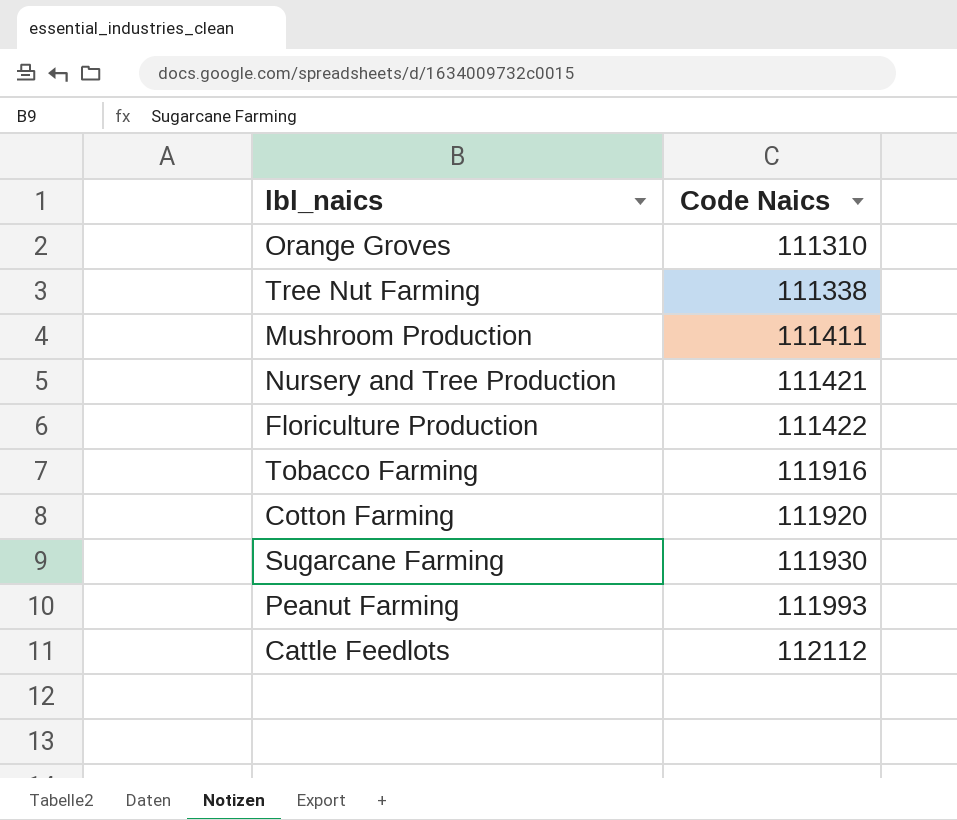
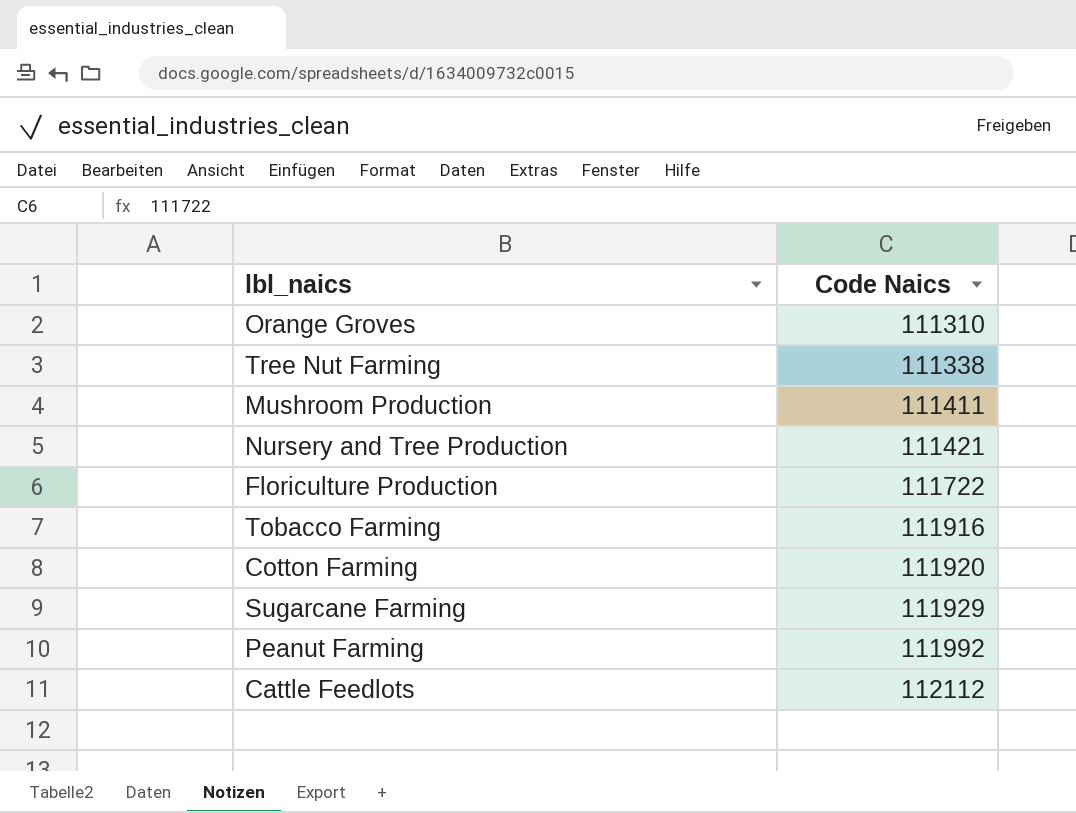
Floriculture Production | Code Naics: 111422 -> 111722
Sugarcane Farming | Code Naics: 111930 -> 111929
Peanut Farming | Code Naics: 111993 -> 111992

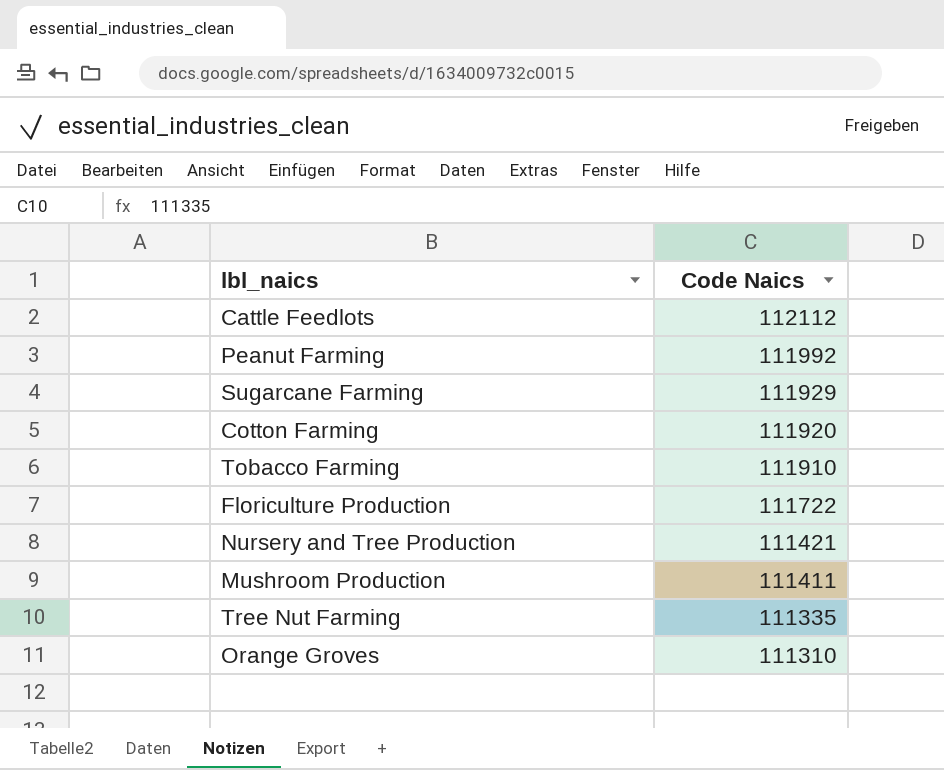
row order: Code Naics ascending -> Code Naics descending
Tobacco Farming | Code Naics: 111916 -> 111910
Tree Nut Farming | Code Naics: 111338 -> 111335

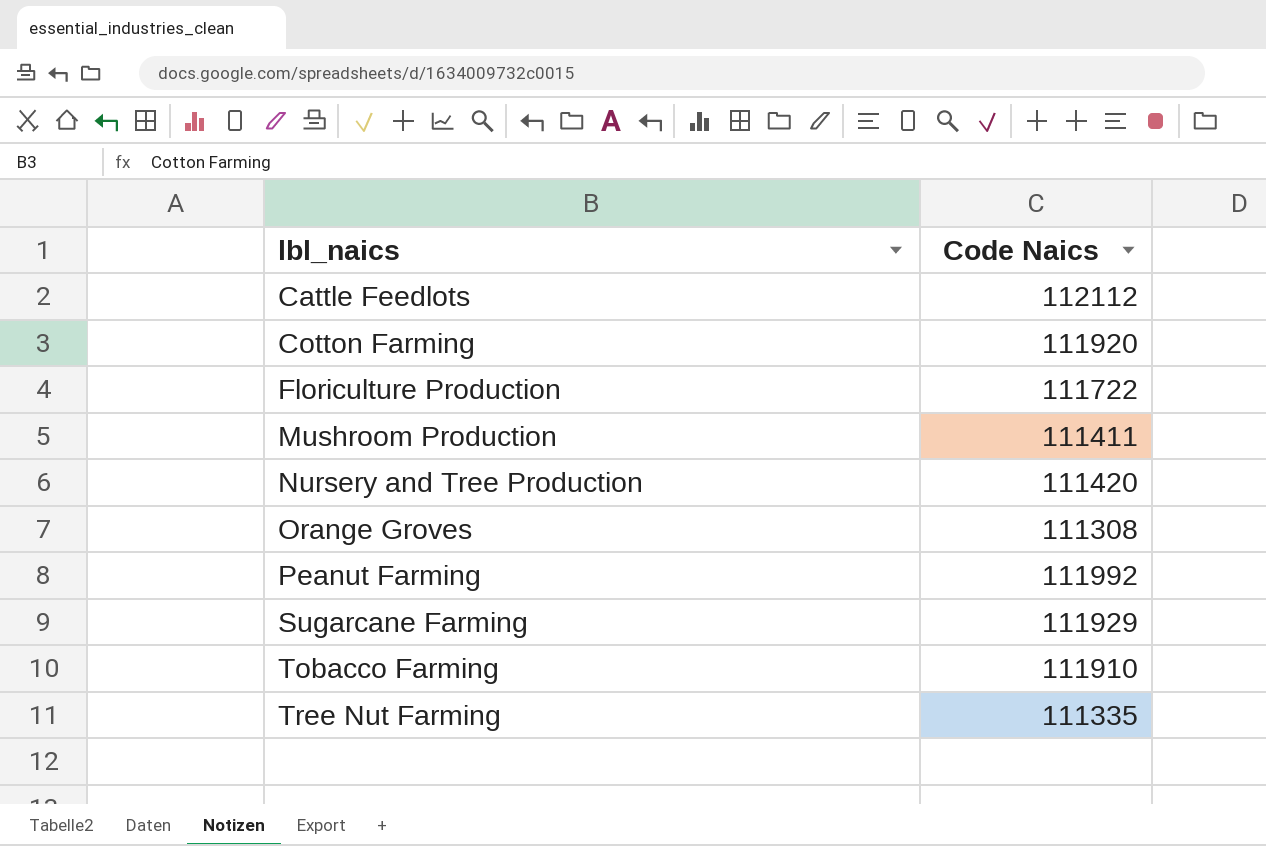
row order: Code Naics descending -> lbl_naics ascending
Nursery and Tree Production | Code Naics: 111421 -> 111420
Orange Groves | Code Naics: 111310 -> 111308

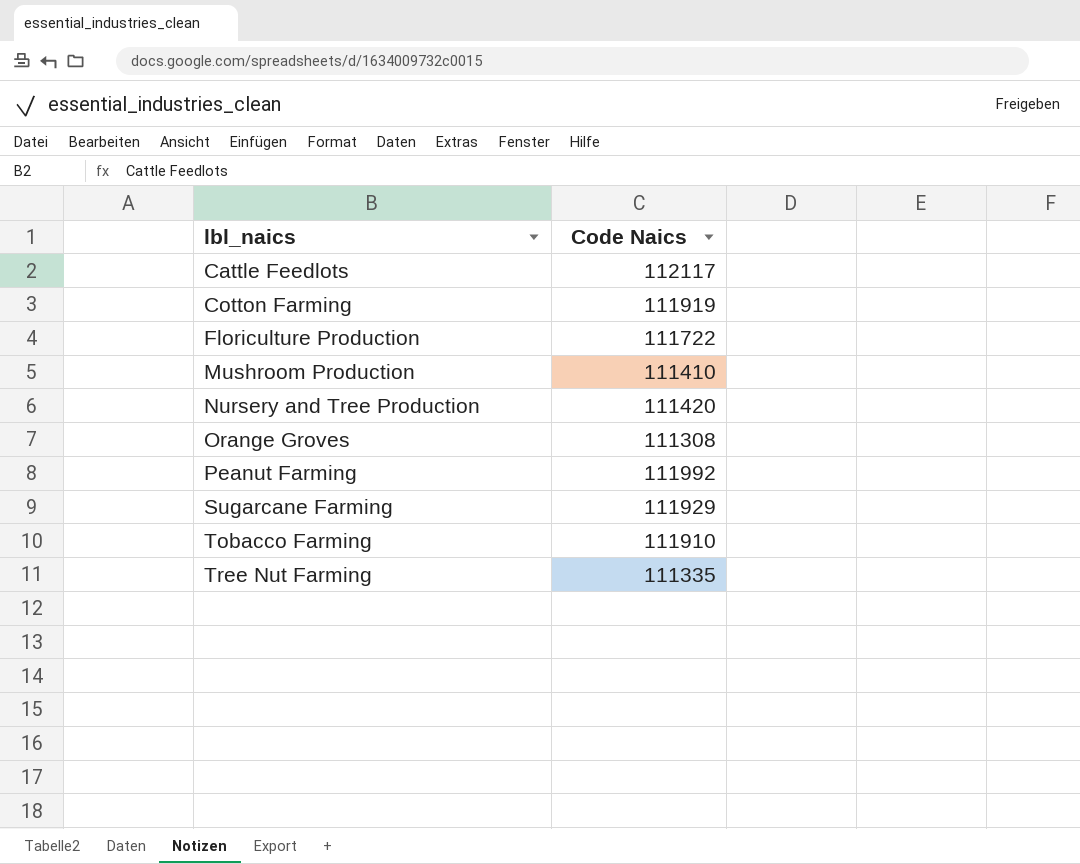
Cattle Feedlots | Code Naics: 112112 -> 112117
Cotton Farming | Code Naics: 111920 -> 111919
Mushroom Production | Code Naics: 111411 -> 111410

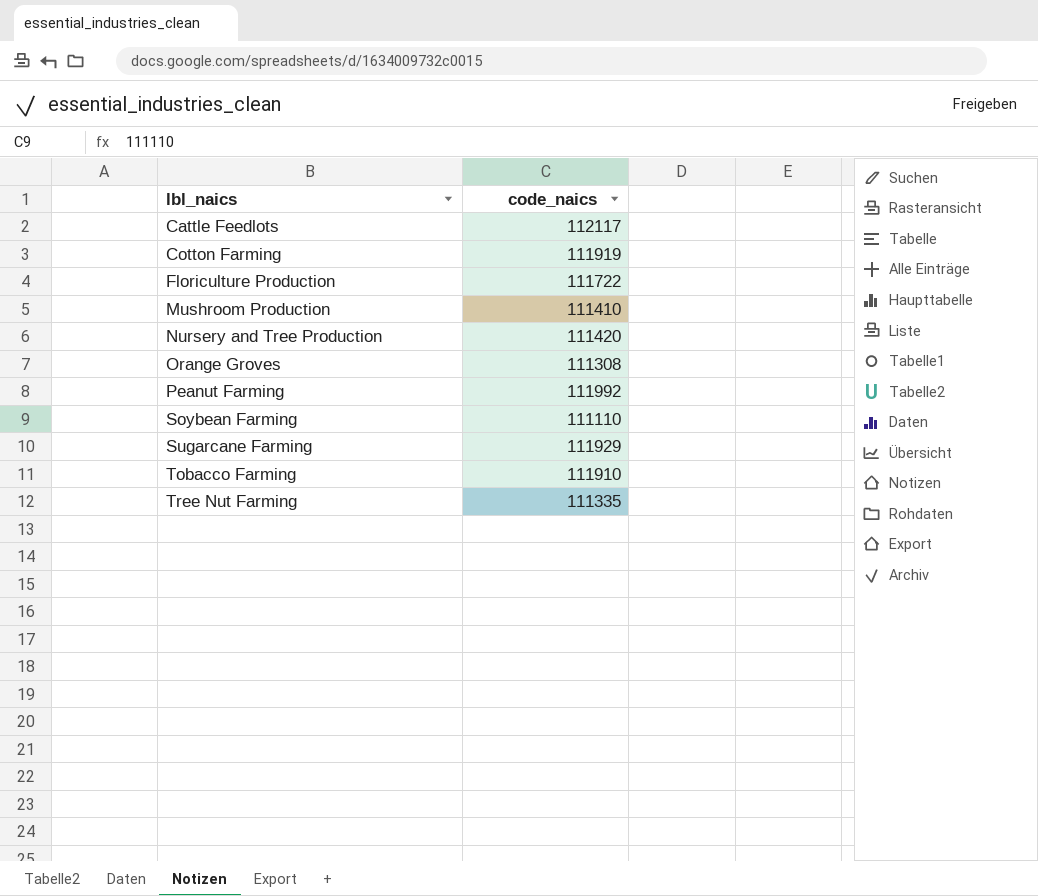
column name: Code Naics -> code_naics
row Soybean Farming: none -> 111110

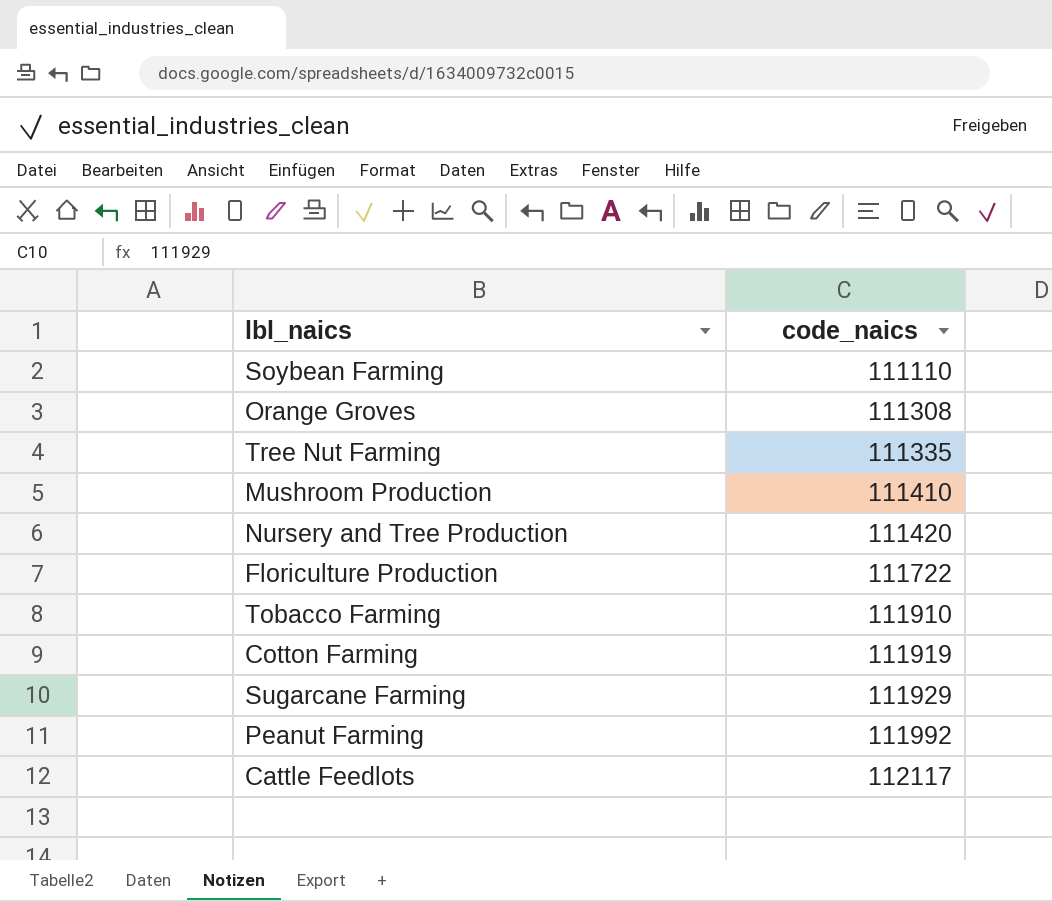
row order: lbl_naics ascending -> code_naics ascending

